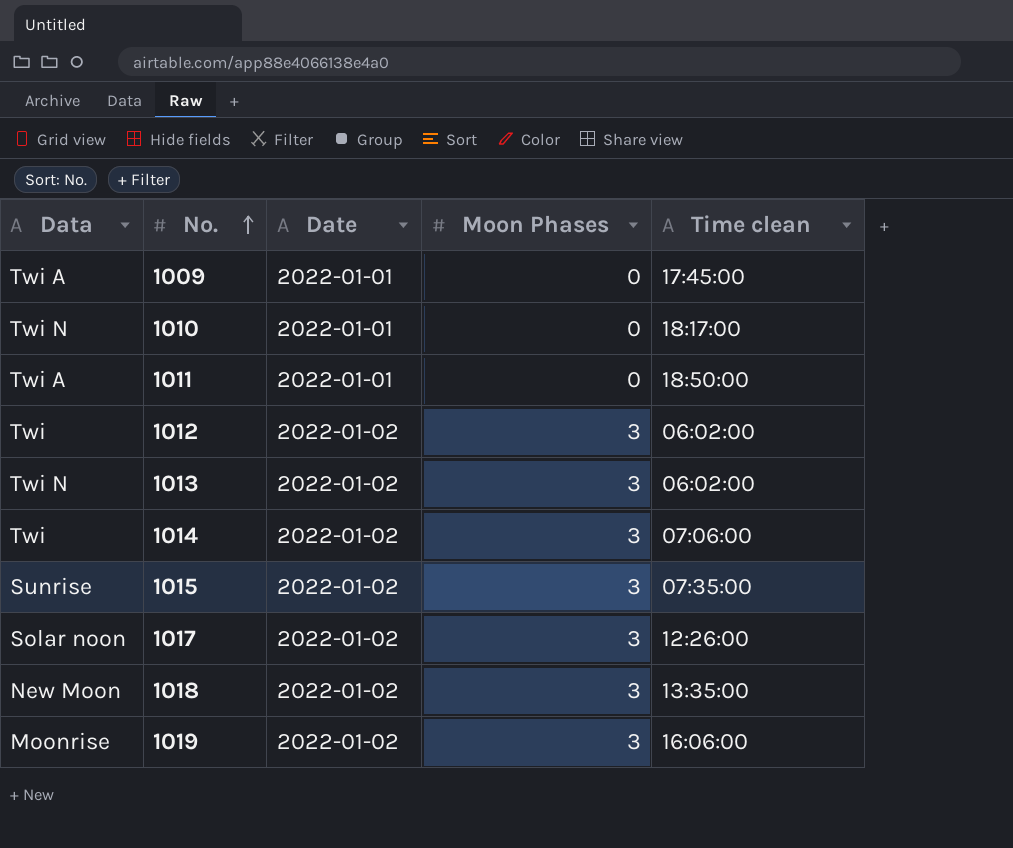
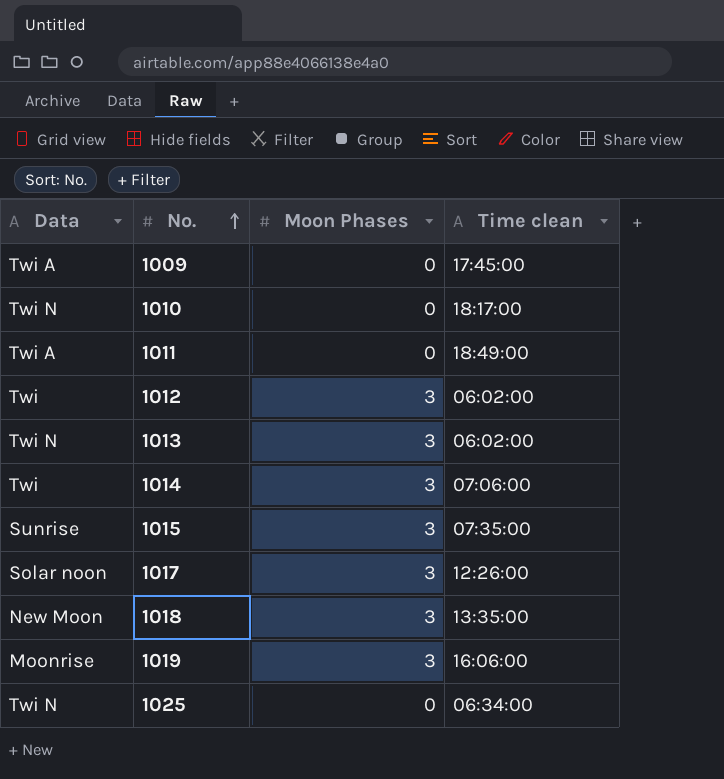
column Date | position: 3 -> none
1011 | Time clean: 18:50:00 -> 18:49:00
row 1025: none -> Twi N | 0 | 06:34:00

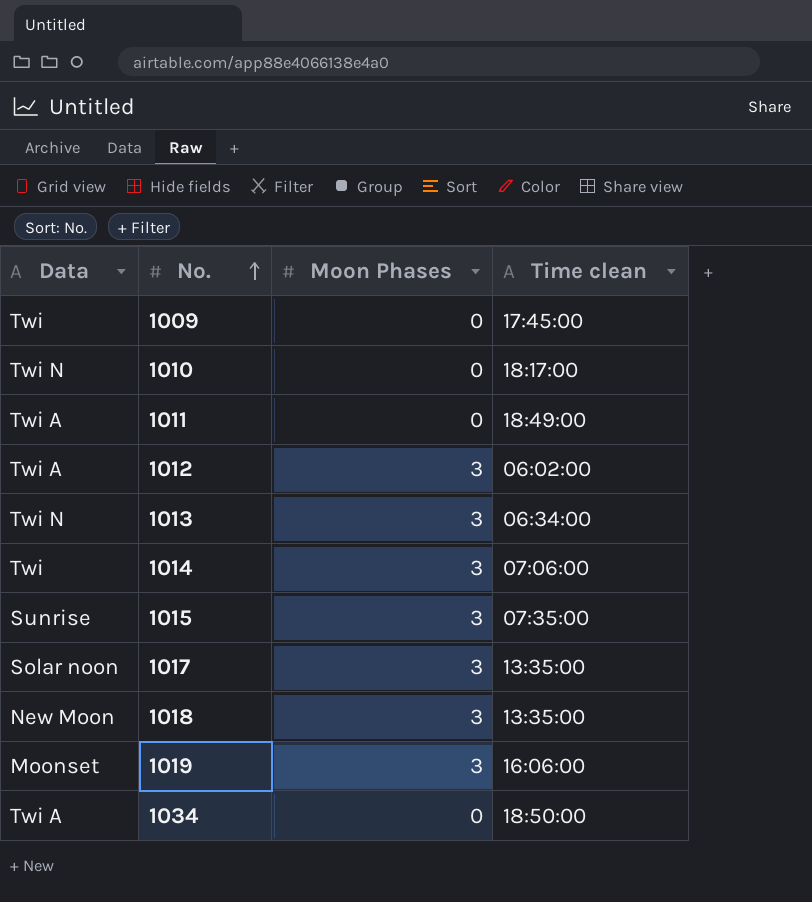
row 1025: Twi N | 0 | 06:34:00 -> none
1009 | Data: Twi A -> Twi
1012 | Data: Twi -> Twi A
1013 | Time clean: 06:02:00 -> 06:34:00
1017 | Time clean: 12:26:00 -> 13:35:00
1019 | Data: Moonrise -> Moonset
row 1034: none -> Twi A | 0 | 18:50:00

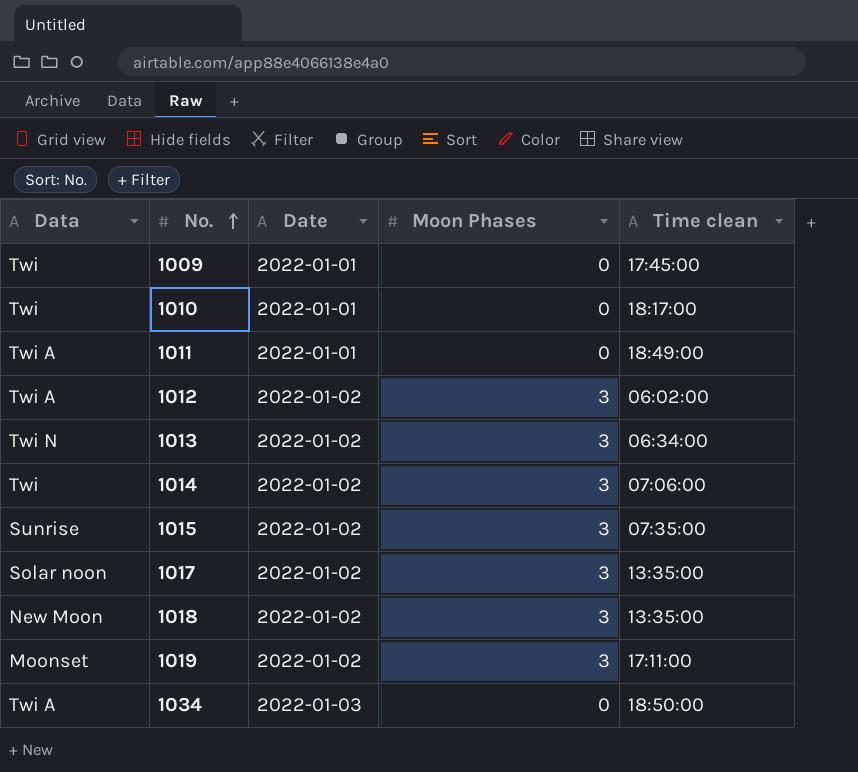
column Date | position: none -> 3
1010 | Data: Twi N -> Twi
1019 | Time clean: 16:06:00 -> 17:11:00

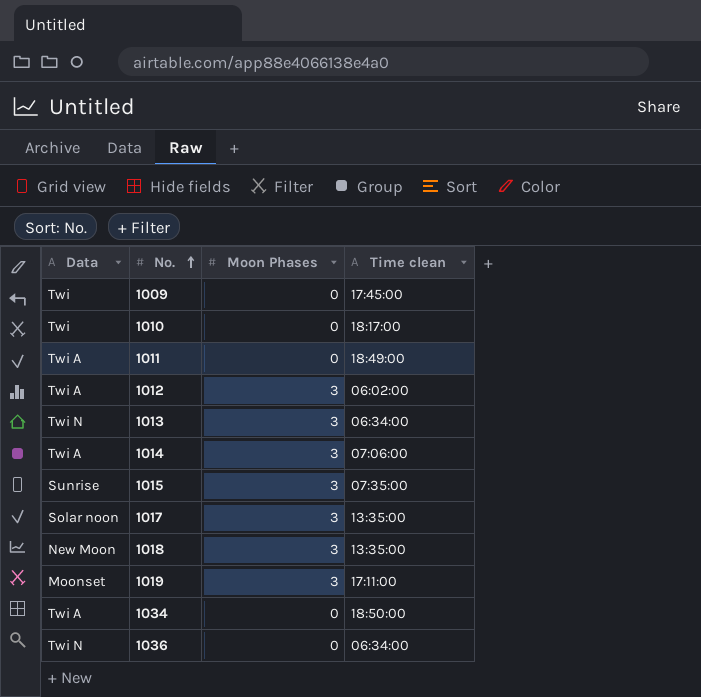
column Date | position: 3 -> none
1014 | Data: Twi -> Twi A
row 1036: none -> Twi N | 0 | 06:34:00

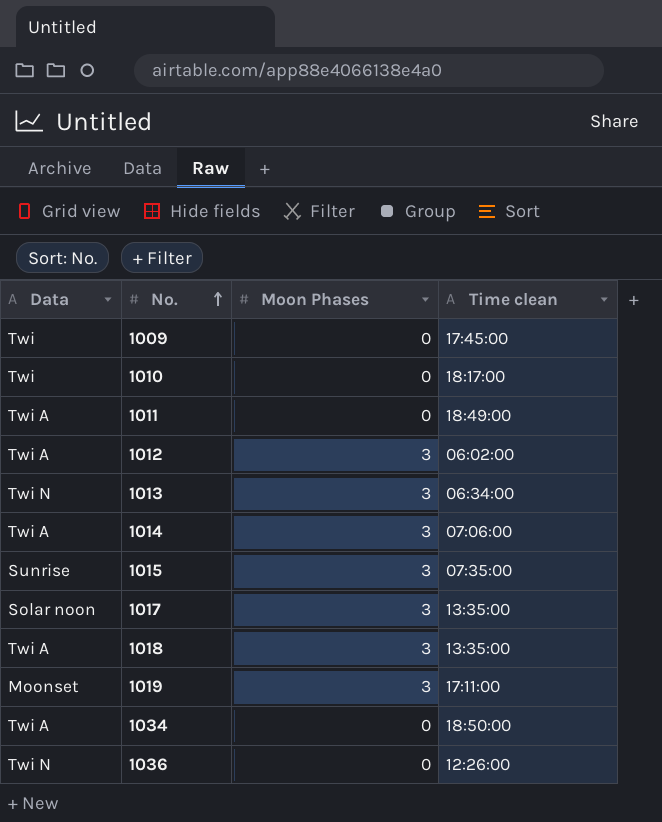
1018 | Data: New Moon -> Twi A
1036 | Time clean: 06:34:00 -> 12:26:00

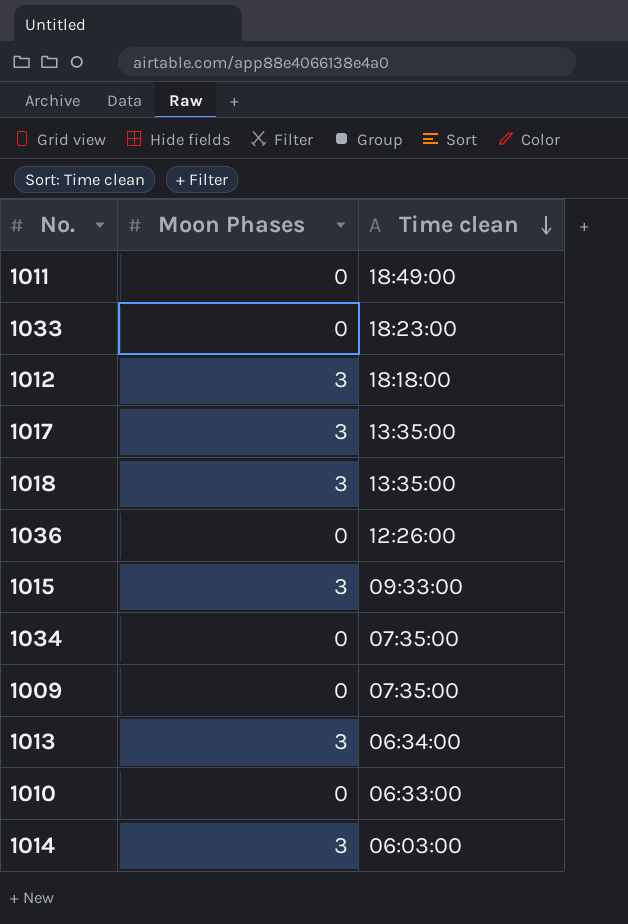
row order: No. ascending -> Time clean descending
column Data | position: 1 -> none
row 1019: Moonset | 3 | 17:11:00 -> none
row 1033: none -> 0 | 18:23:00
1012 | Time clean: 06:02:00 -> 18:18:00
1015 | Time clean: 07:35:00 -> 09:33:00
1034 | Time clean: 18:50:00 -> 07:35:00
1009 | Time clean: 17:45:00 -> 07:35:00
1010 | Time clean: 18:17:00 -> 06:33:00
1014 | Time clean: 07:06:00 -> 06:03:00

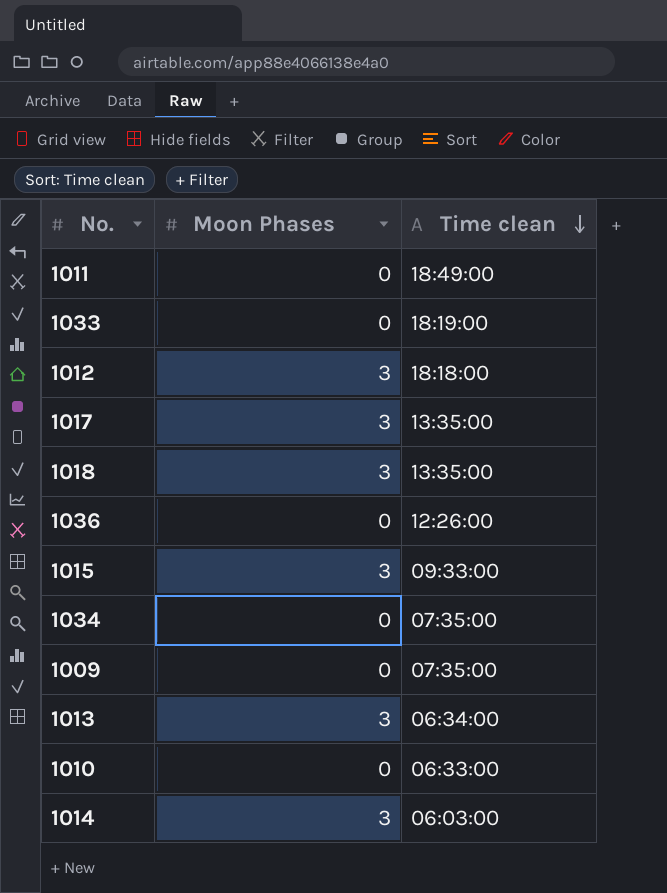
1033 | Time clean: 18:23:00 -> 18:19:00

